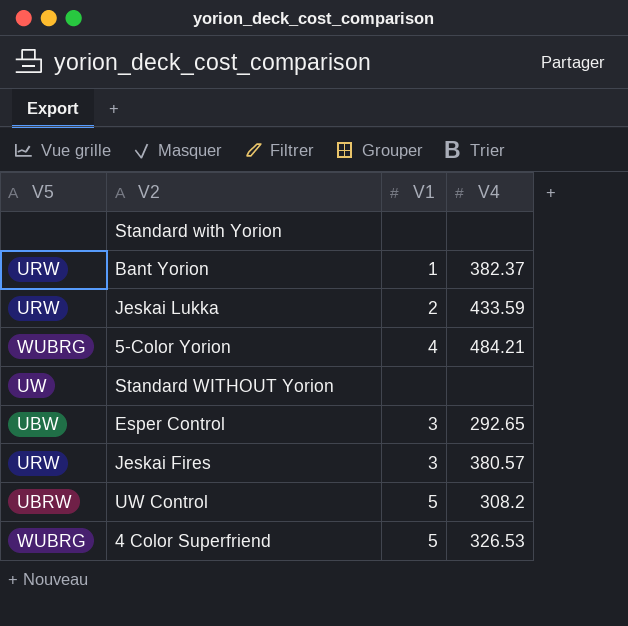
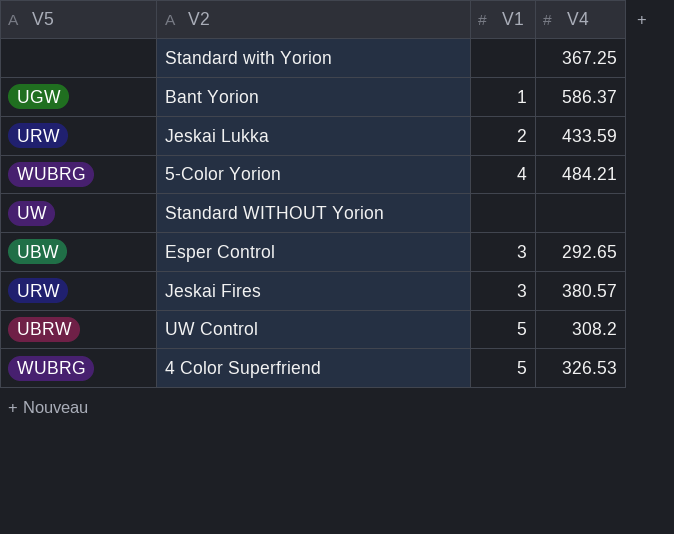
Standard with Yorion | V4: none -> 367.25
Bant Yorion | V5: URW -> UGW
Bant Yorion | V4: 382.37 -> 586.37

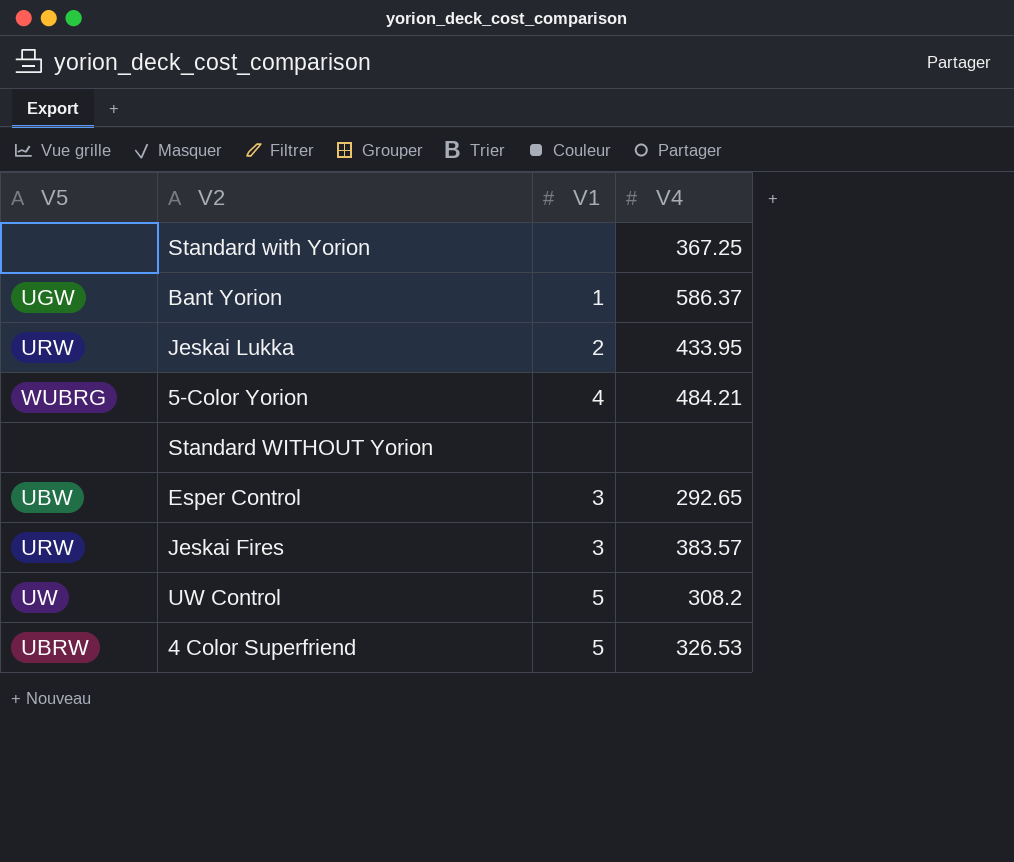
Jeskai Lukka | V4: 433.59 -> 433.95
Standard WITHOUT Yorion | V5: UW -> none
Jeskai Fires | V4: 380.57 -> 383.57
UW Control | V5: UBRW -> UW
4 Color Superfriend | V5: WUBRG -> UBRW

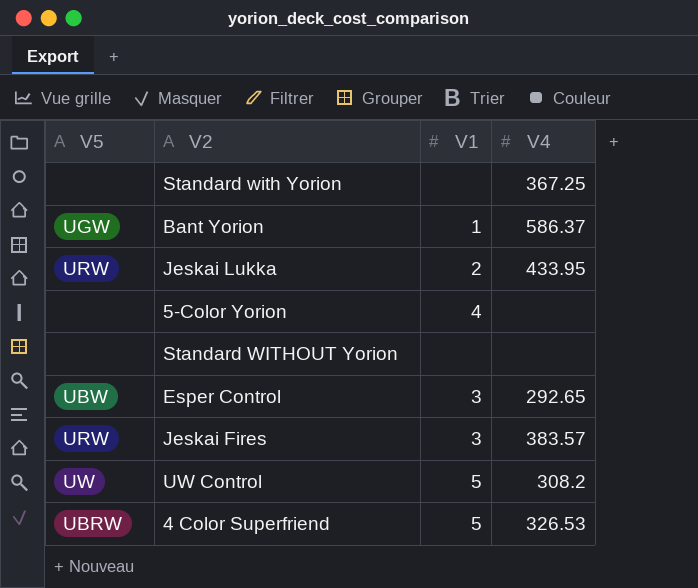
5-Color Yorion | V5: WUBRG -> none
5-Color Yorion | V4: 484.21 -> none

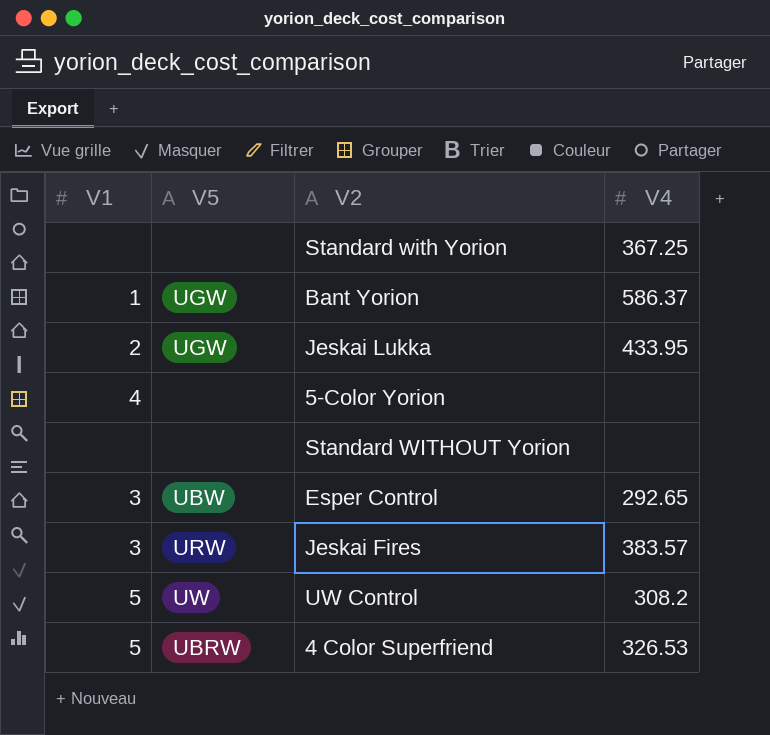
column V1 | position: 3 -> 1
Jeskai Lukka | V5: URW -> UGW

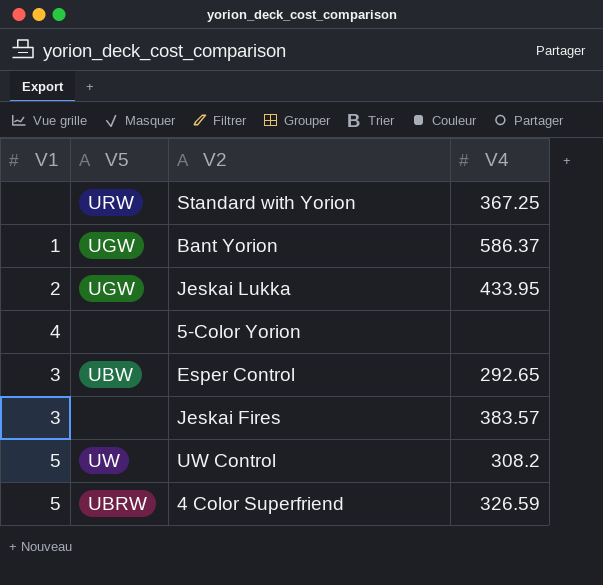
row Standard WITHOUT Yorion: none | none | none -> none
Standard with Yorion | V5: none -> URW
Jeskai Fires | V5: URW -> none
4 Color Superfriend | V4: 326.53 -> 326.59

